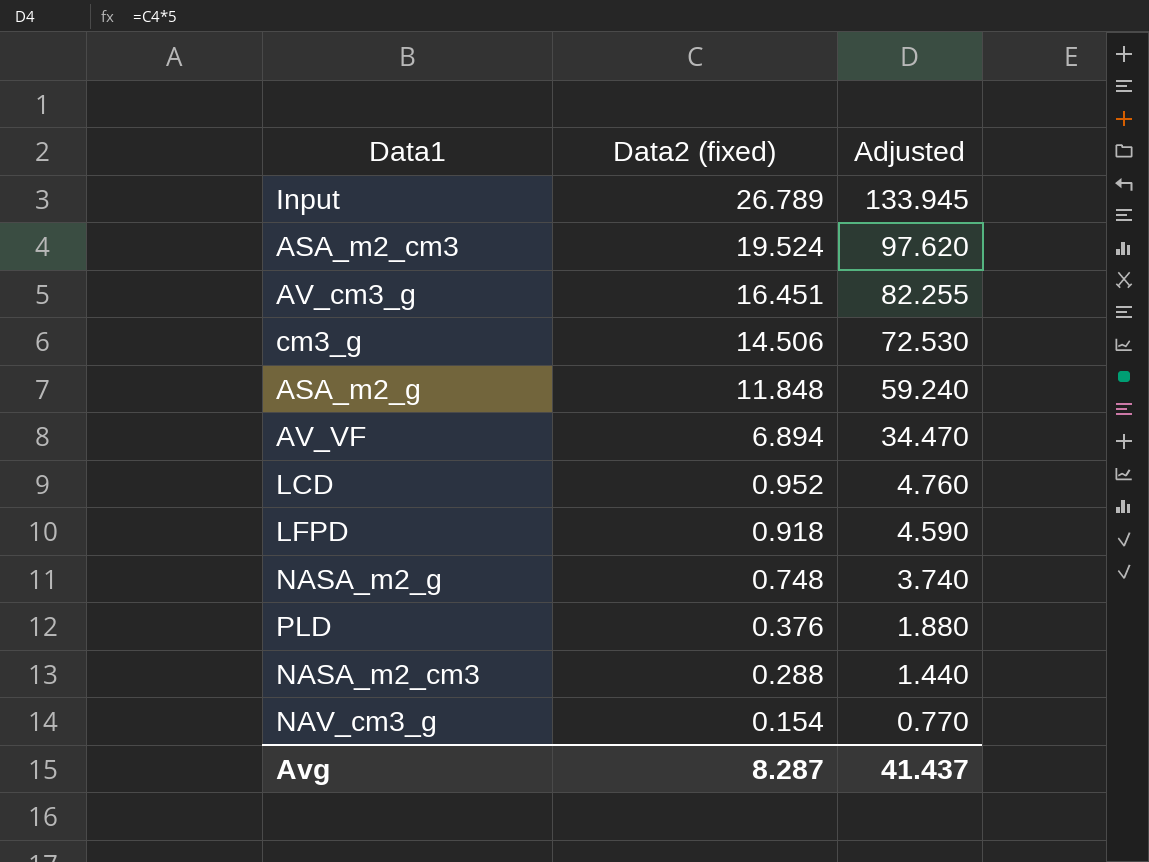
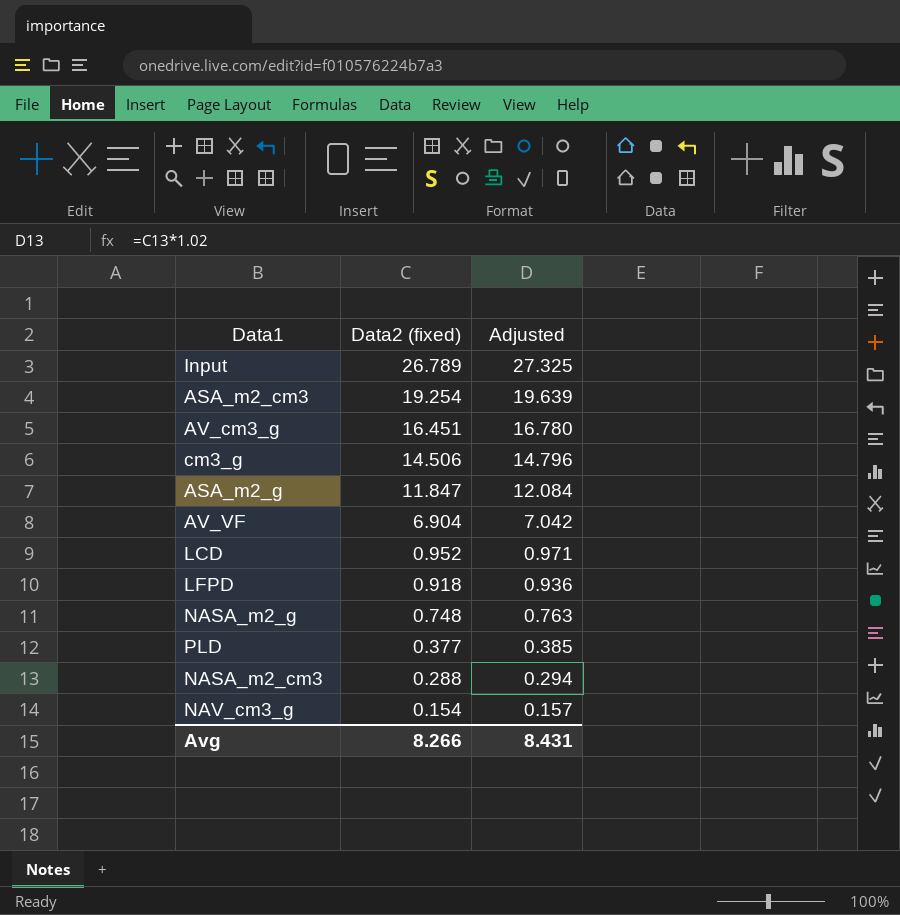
column Adjusted | formula: [Data2 (fixed)] * 5 -> [Data2 (fixed)] * 1.02
ASA_m2_cm3 | Data2 (fixed): 19.524 -> 19.254
ASA_m2_g | Data2 (fixed): 11.848 -> 11.847
AV_VF | Data2 (fixed): 6.894 -> 6.904
PLD | Data2 (fixed): 0.376 -> 0.377
Avg | Data2 (fixed): 8.287 -> 8.266
Avg | Adjusted: 41.437 -> 8.431

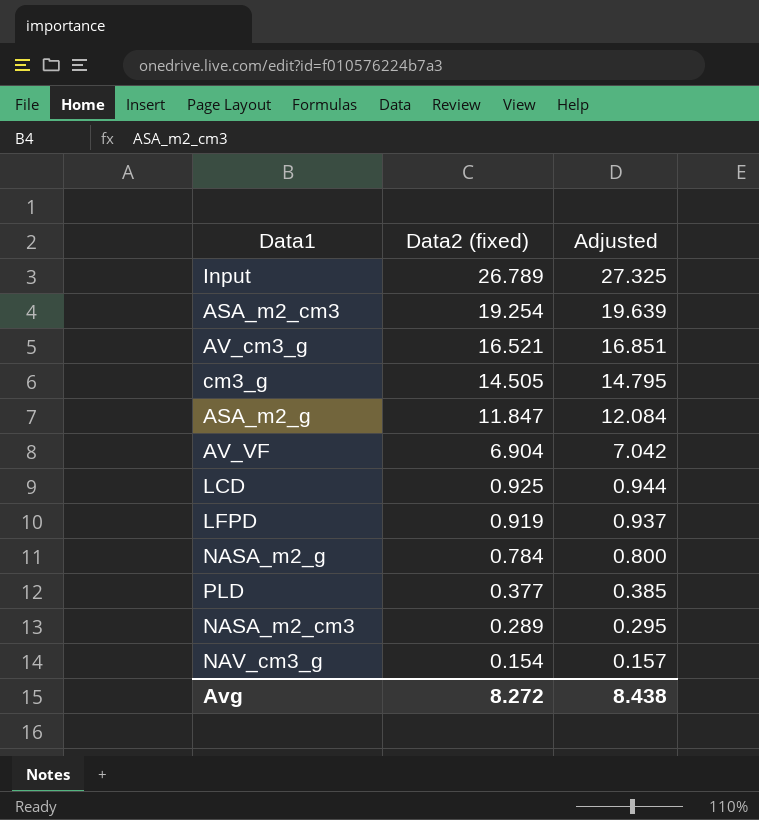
AV_cm3_g | Data2 (fixed): 16.451 -> 16.521
AV_cm3_g | Adjusted: 16.780 -> 16.851
cm3_g | Data2 (fixed): 14.506 -> 14.505
cm3_g | Adjusted: 14.796 -> 14.795
LCD | Data2 (fixed): 0.952 -> 0.925
LCD | Adjusted: 0.971 -> 0.944
LFPD | Data2 (fixed): 0.918 -> 0.919
LFPD | Adjusted: 0.936 -> 0.937
NASA_m2_g | Data2 (fixed): 0.748 -> 0.784
NASA_m2_g | Adjusted: 0.763 -> 0.800
NASA_m2_cm3 | Data2 (fixed): 0.288 -> 0.289
NASA_m2_cm3 | Adjusted: 0.294 -> 0.295
Avg | Data2 (fixed): 8.266 -> 8.272
Avg | Adjusted: 8.431 -> 8.438

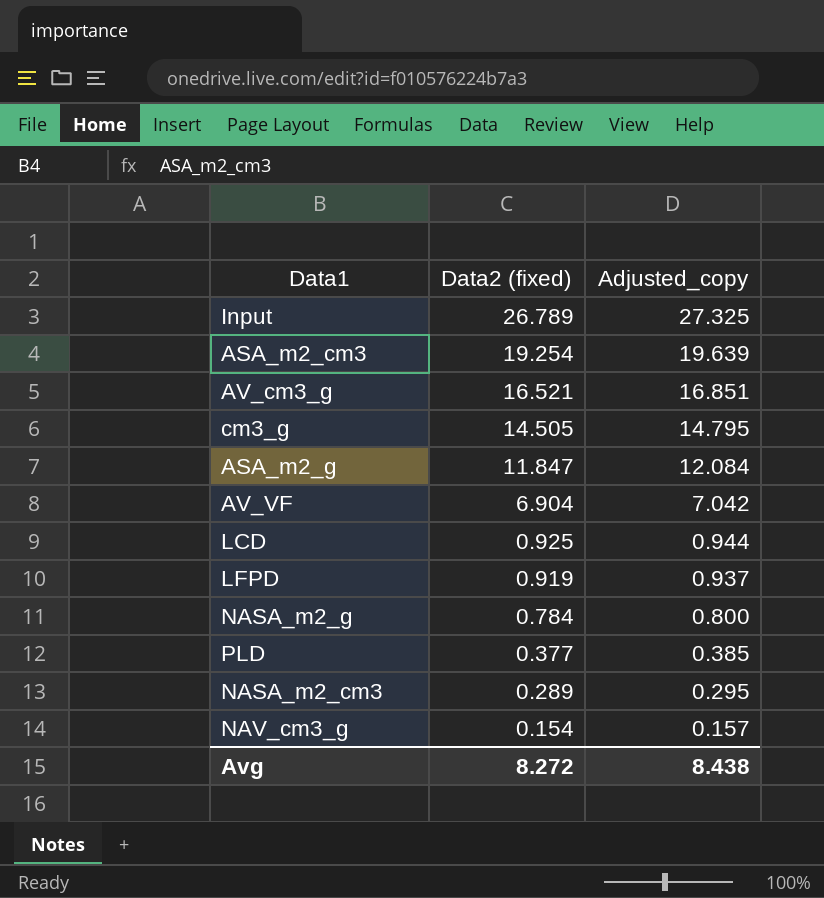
column name: Adjusted -> Adjusted_copy

